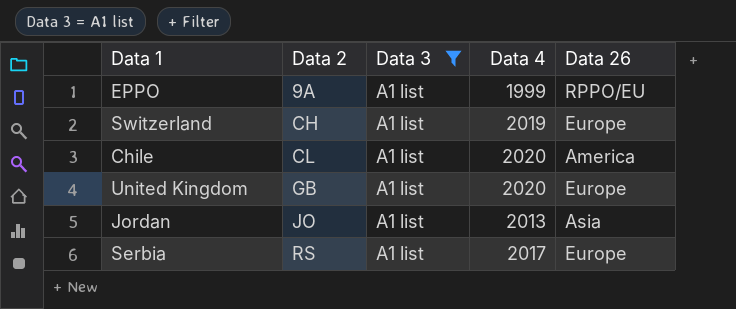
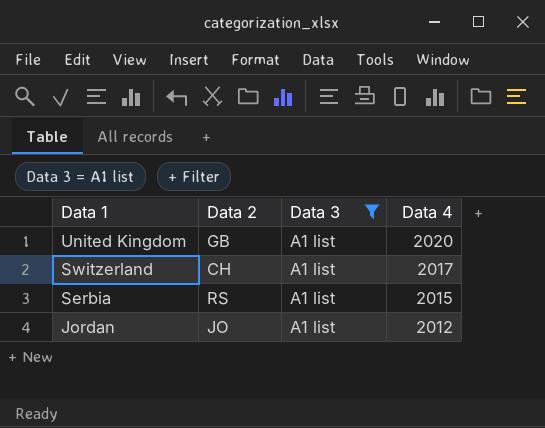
row order: Data 2 ascending -> Data 1 descending
column Data 26 | position: 5 -> none
row EPPO: 9A | A1 list | 1999 | RPPO/EU -> none
row Chile: CL | A1 list | 2020 | America -> none
Switzerland | Data 4: 2019 -> 2017
Serbia | Data 4: 2017 -> 2015
Jordan | Data 4: 2013 -> 2012

